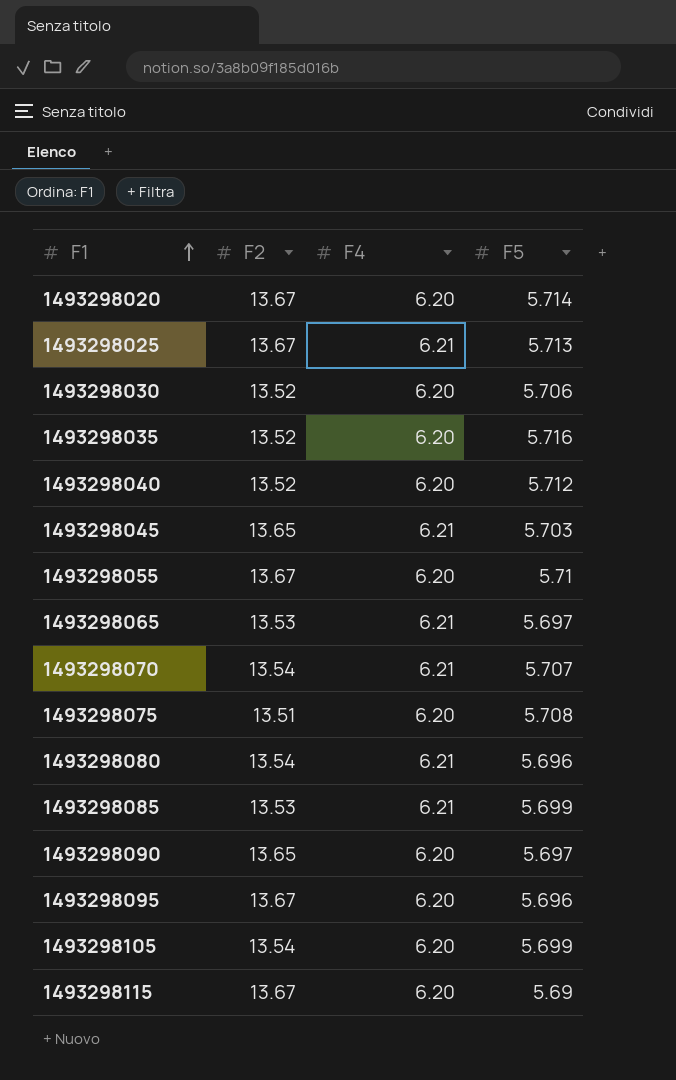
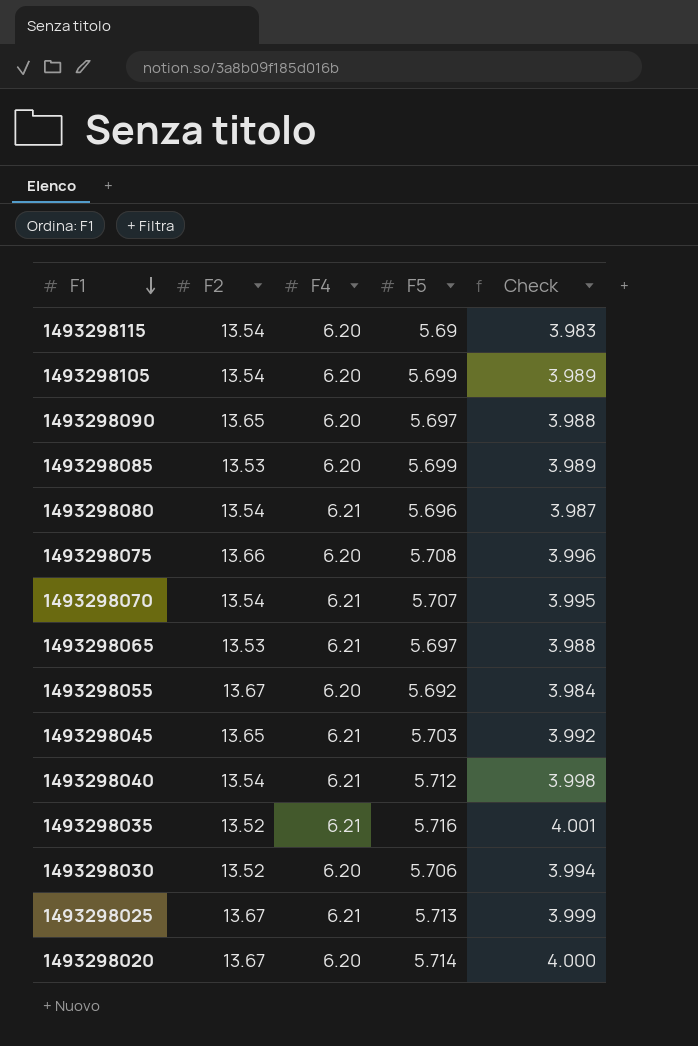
row order: F1 ascending -> F1 descending
column Check | formula: none -> [F5] * 0.7
row 1493298095: 13.67 | 6.20 | 5.696 -> none
1493298115 | F2: 13.67 -> 13.54
1493298085 | F4: 6.21 -> 6.20
1493298075 | F2: 13.51 -> 13.66
1493298055 | F5: 5.71 -> 5.692
1493298040 | F2: 13.52 -> 13.54
1493298040 | F4: 6.20 -> 6.21
1493298035 | F4: 6.20 -> 6.21

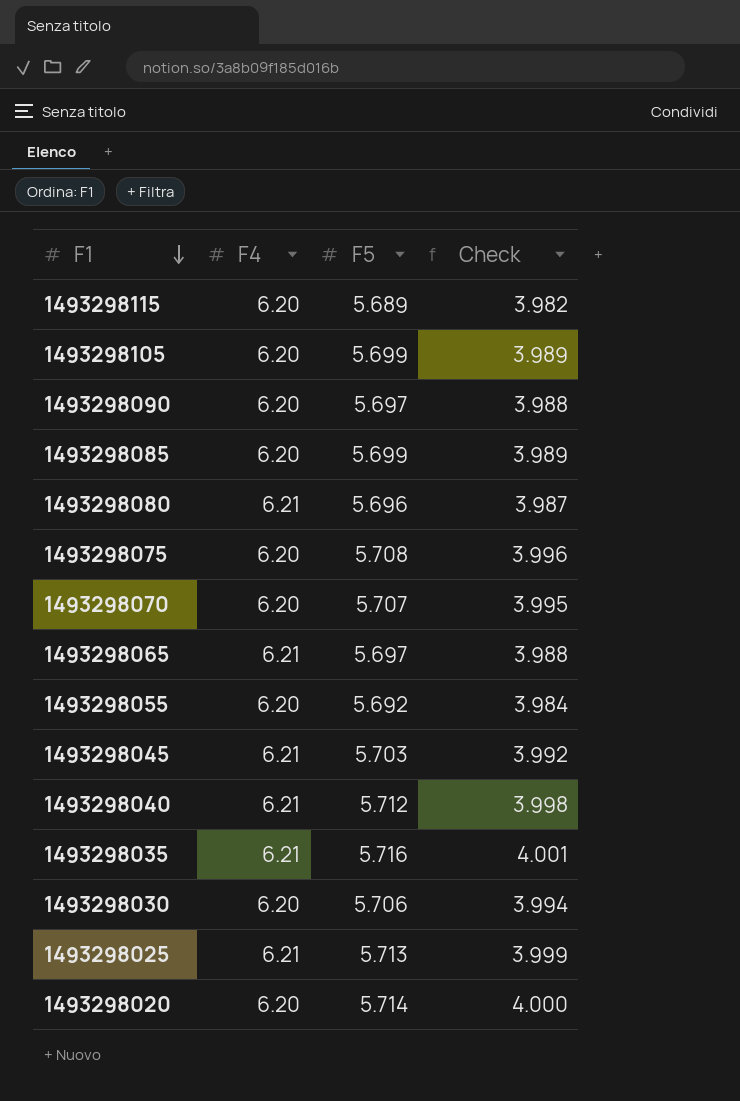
column F2 | position: 2 -> none
1493298115 | F5: 5.69 -> 5.689
1493298115 | Check: 3.983 -> 3.982
1493298070 | F4: 6.21 -> 6.20

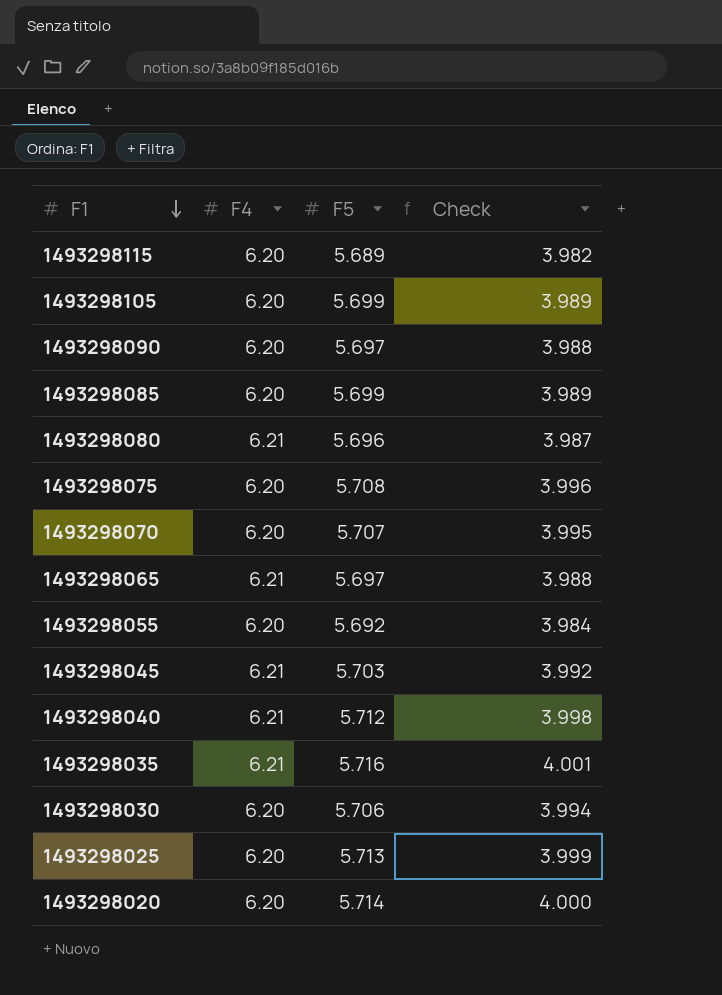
1493298025 | F4: 6.21 -> 6.20

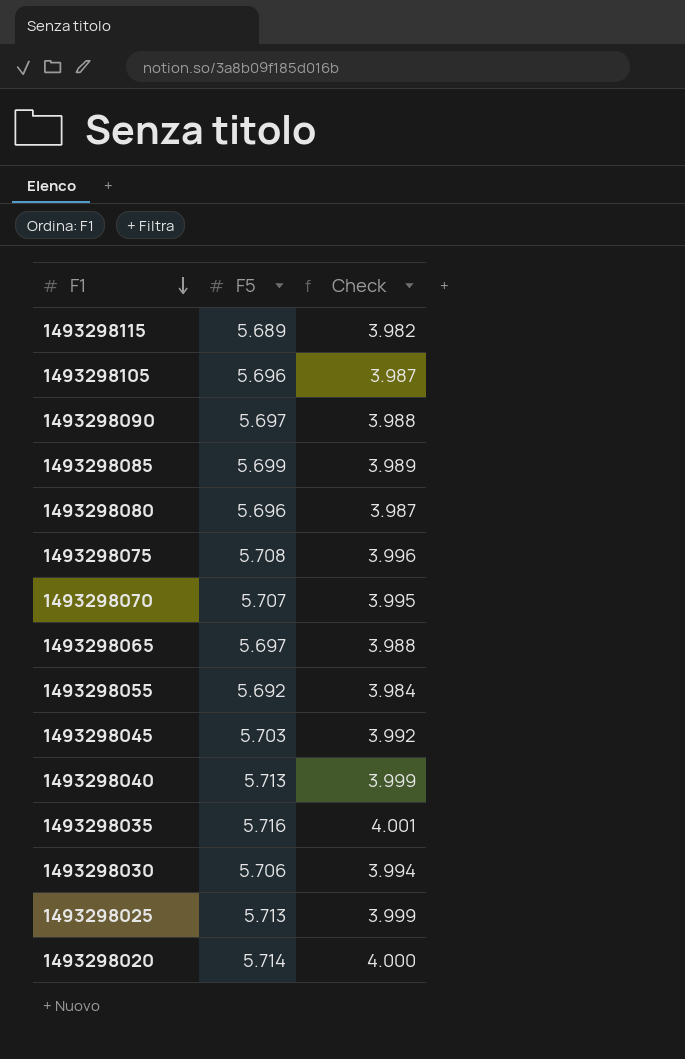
column F4 | position: 2 -> none
1493298105 | F5: 5.699 -> 5.696
1493298105 | Check: 3.989 -> 3.987
1493298040 | F5: 5.712 -> 5.713
1493298040 | Check: 3.998 -> 3.999

